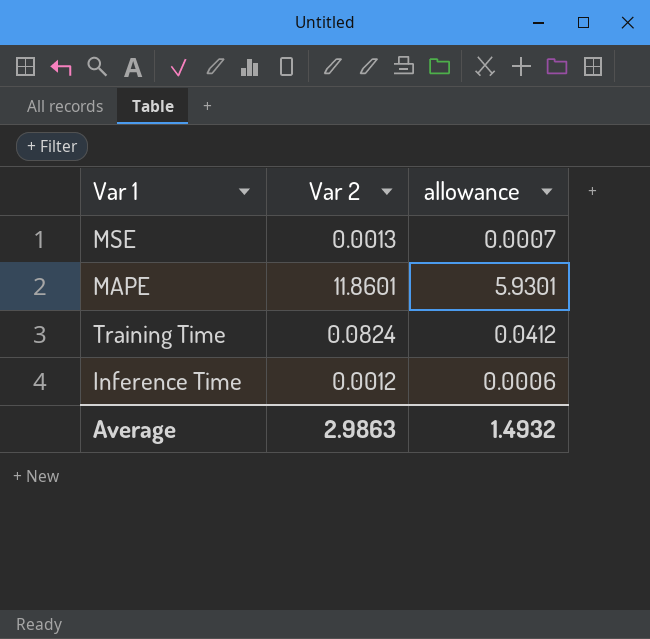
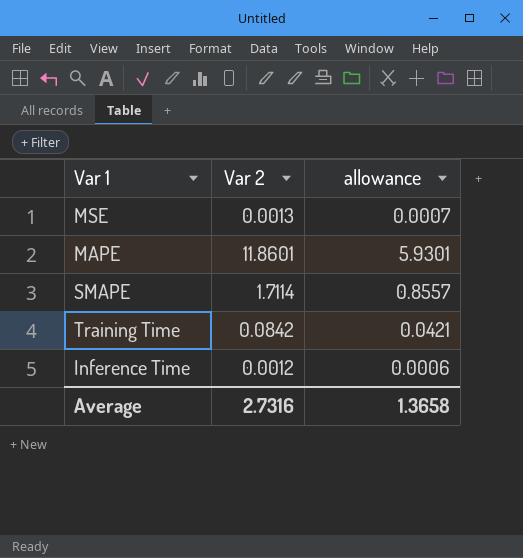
row SMAPE: none -> 1.7114 | 0.8557
Training Time | Var 2: 0.0824 -> 0.0842
Training Time | allowance: 0.0412 -> 0.0421
Average | Var 2: 2.9863 -> 2.7316
Average | allowance: 1.4932 -> 1.3658

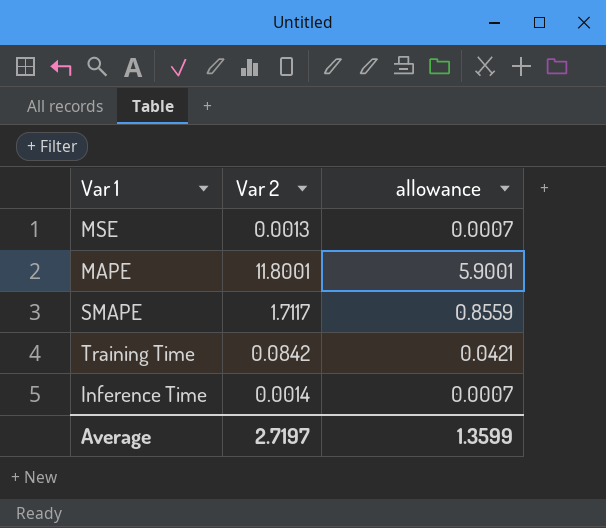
MAPE | Var 2: 11.8601 -> 11.8001
MAPE | allowance: 5.9301 -> 5.9001
SMAPE | Var 2: 1.7114 -> 1.7117
SMAPE | allowance: 0.8557 -> 0.8559
Inference Time | Var 2: 0.0012 -> 0.0014
Inference Time | allowance: 0.0006 -> 0.0007
Average | Var 2: 2.7316 -> 2.7197
Average | allowance: 1.3658 -> 1.3599

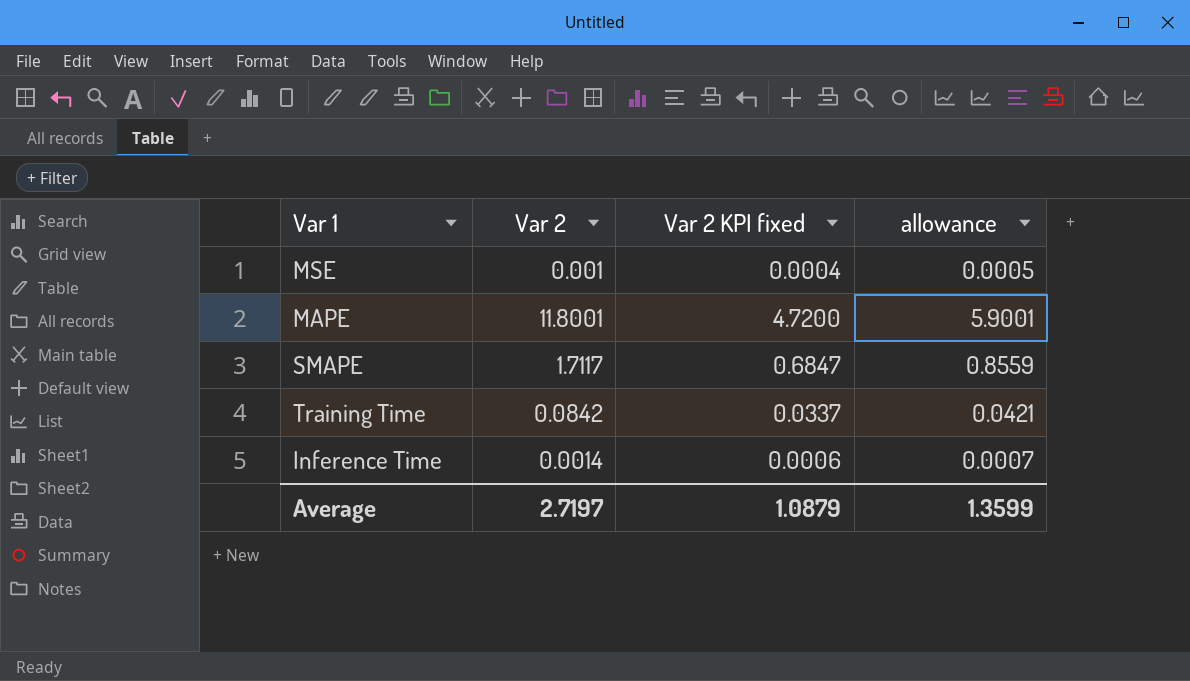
column Var 2 KPI fixed | formula: none -> [Var 2] * 0.4
MSE | Var 2: 0.0013 -> 0.001
MSE | allowance: 0.0007 -> 0.0005

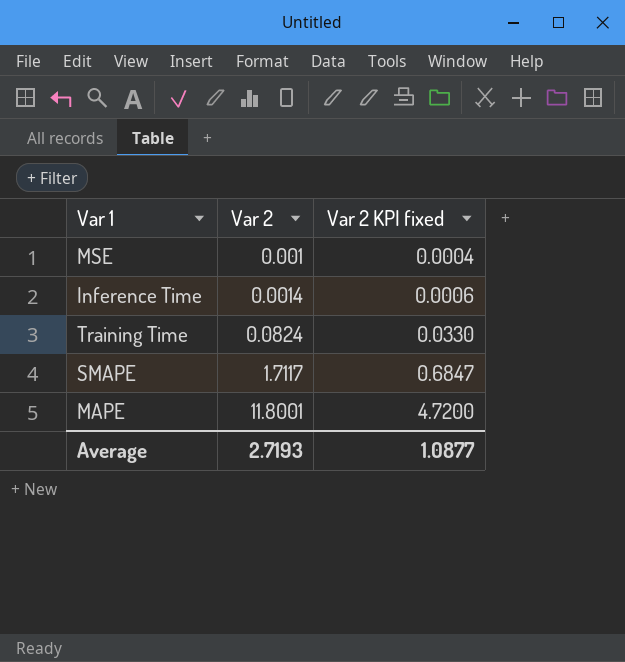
row order: none -> Var 2 ascending
column allowance | formula: [Var 2] * 0.5 -> none
Training Time | Var 2: 0.0842 -> 0.0824
Training Time | Var 2 KPI fixed: 0.0337 -> 0.0330
Average | Var 2: 2.7197 -> 2.7193
Average | Var 2 KPI fixed: 1.0879 -> 1.0877

